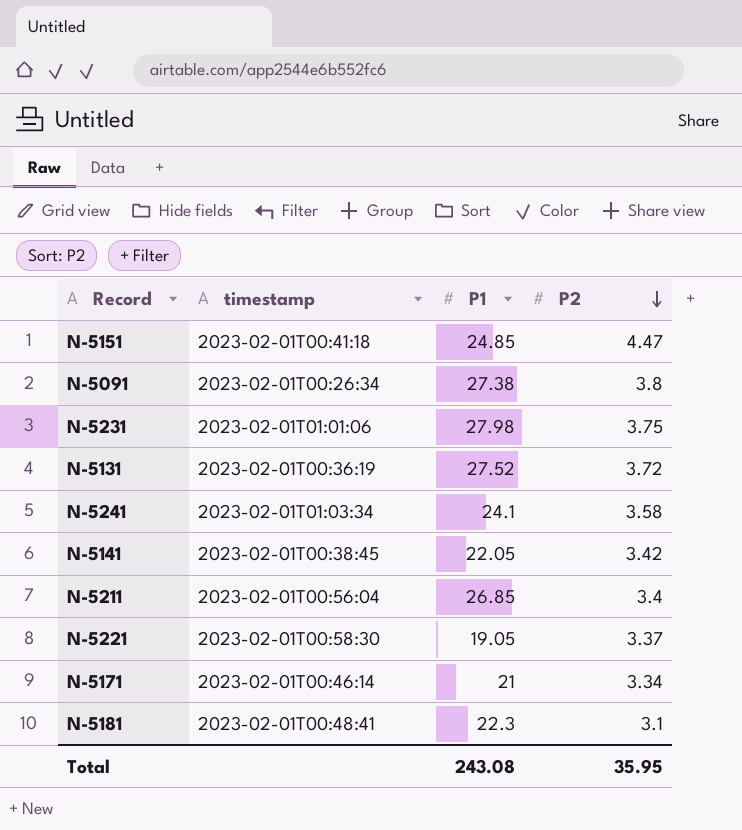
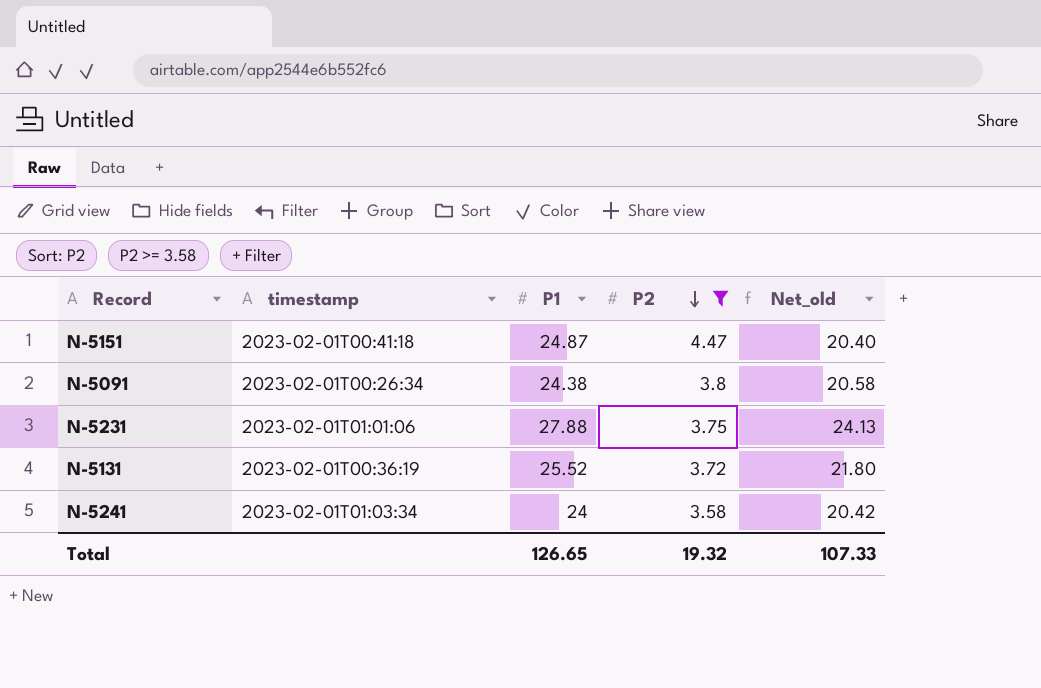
filter: none -> P2 >= 3.58
column Net_old | formula: none -> [P1] - [P2]
N-5151 | P1: 24.85 -> 24.87
N-5091 | P1: 27.38 -> 24.38
N-5231 | P1: 27.98 -> 27.88
N-5131 | P1: 27.52 -> 25.52
N-5241 | P1: 24.1 -> 24
Total | P1: 243.08 -> 126.65
Total | P2: 35.95 -> 19.32

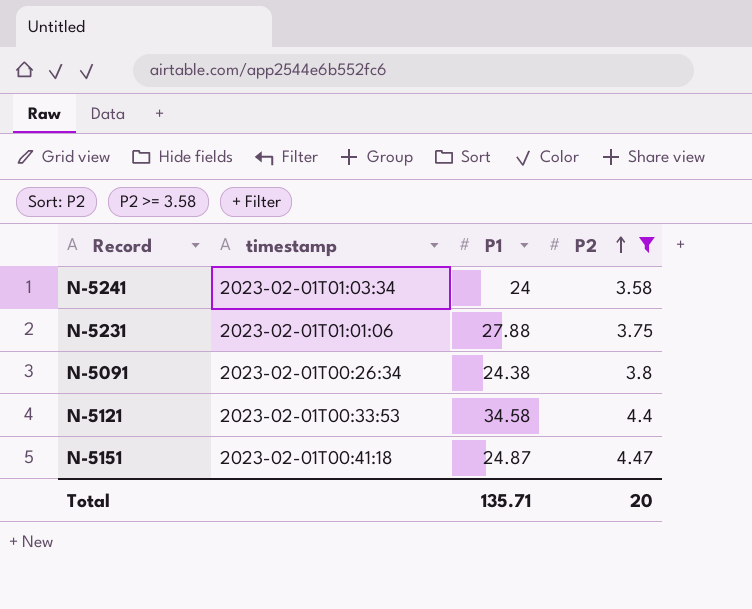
row order: P2 descending -> P2 ascending
column Net_old | formula: [P1] - [P2] -> none
row N-5131: 2023-02-01T00:36:19 | 25.52 | 3.72 | 21.80 -> none
row N-5121: none -> 2023-02-01T00:33:53 | 34.58 | 4.4
Total | P1: 126.65 -> 135.71
Total | P2: 19.32 -> 20

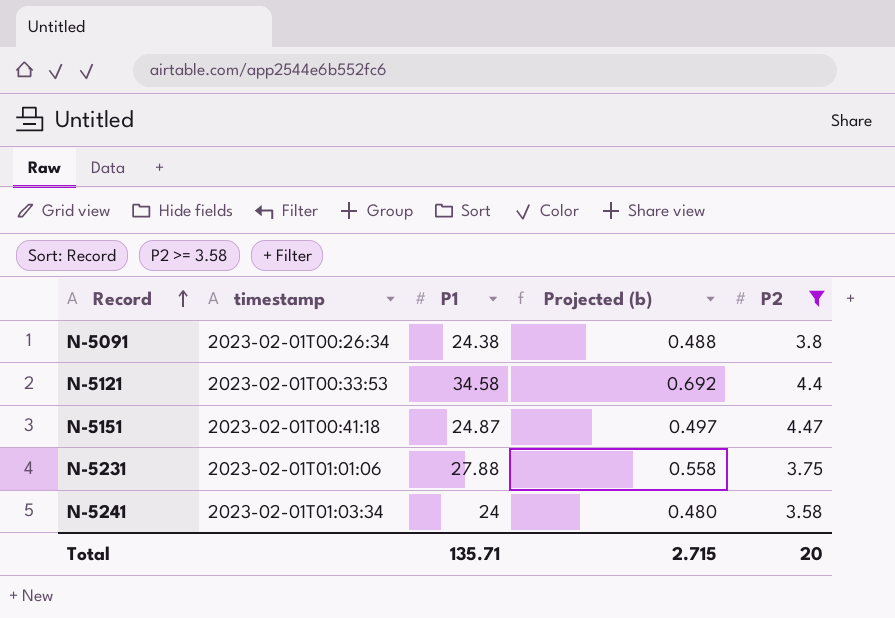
row order: P2 ascending -> Record ascending
column Projected (b) | formula: none -> [P1] * 0.02

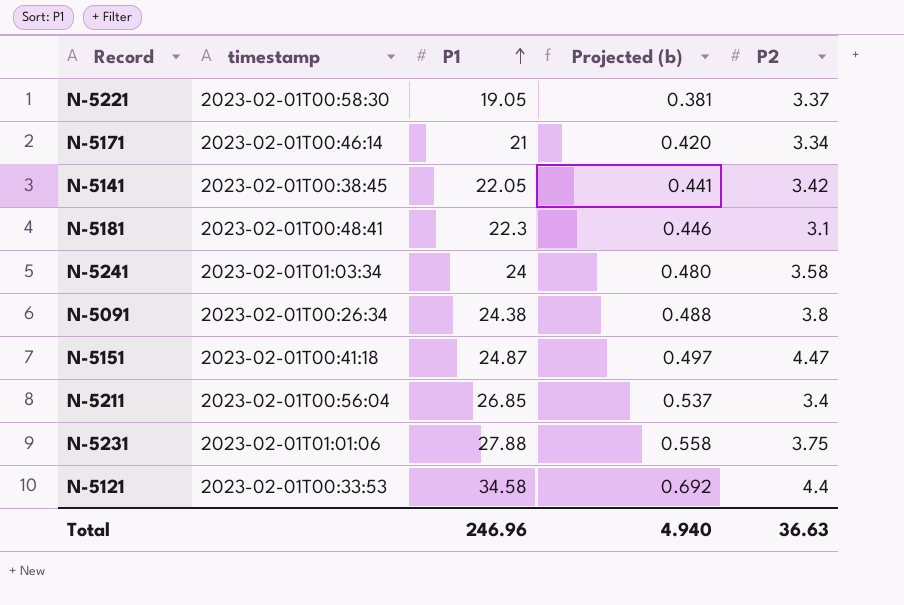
filter: P2 >= 3.58 -> none
row order: Record ascending -> P1 ascending
Total | P1: 135.71 -> 246.96
Total | Projected (b): 2.715 -> 4.940
Total | P2: 20 -> 36.63

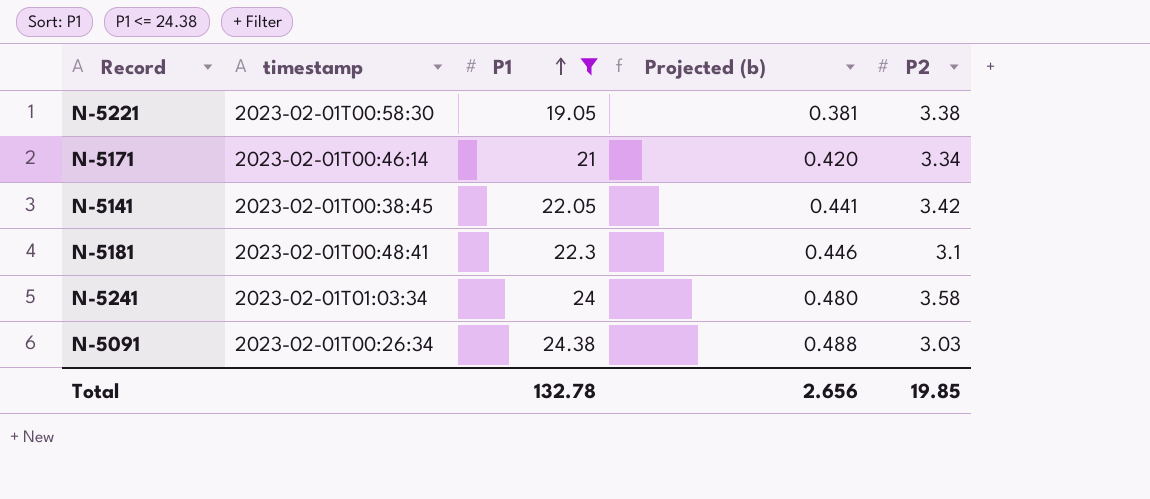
filter: none -> P1 <= 24.38
N-5221 | P2: 3.37 -> 3.38
N-5091 | P2: 3.8 -> 3.03
Total | P1: 246.96 -> 132.78
Total | Projected (b): 4.940 -> 2.656
Total | P2: 36.63 -> 19.85

